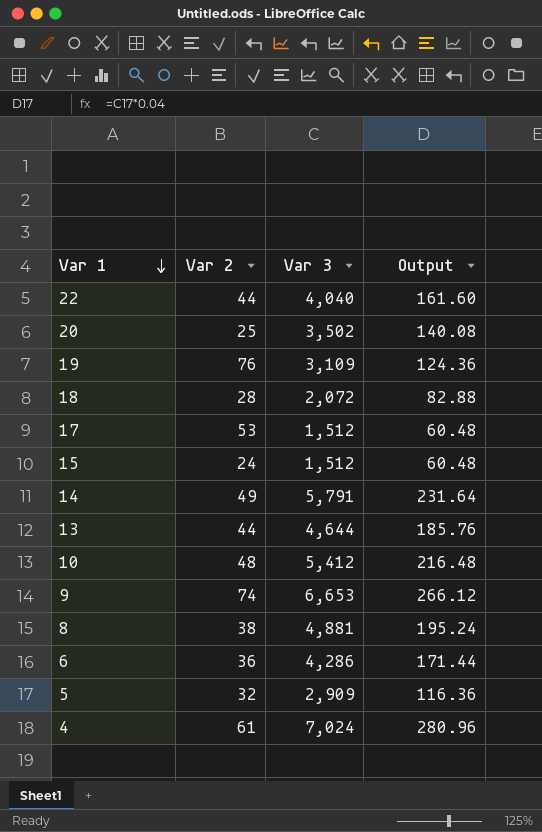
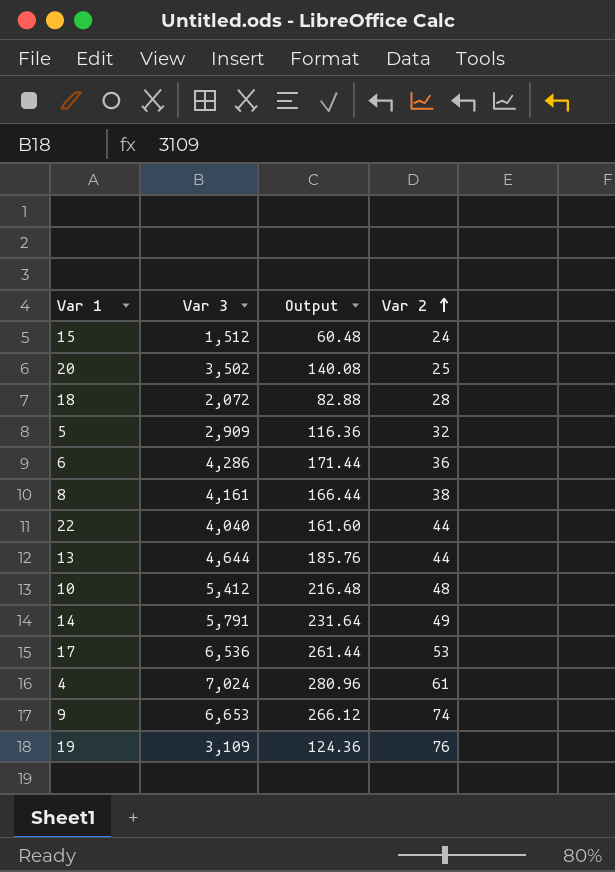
row order: Var 1 descending -> Var 2 ascending
column Var 2 | position: 2 -> 4
8 | Var 3: 4,881 -> 4,161
8 | Output: 195.24 -> 166.44
17 | Var 3: 1,512 -> 6,536
17 | Output: 60.48 -> 261.44

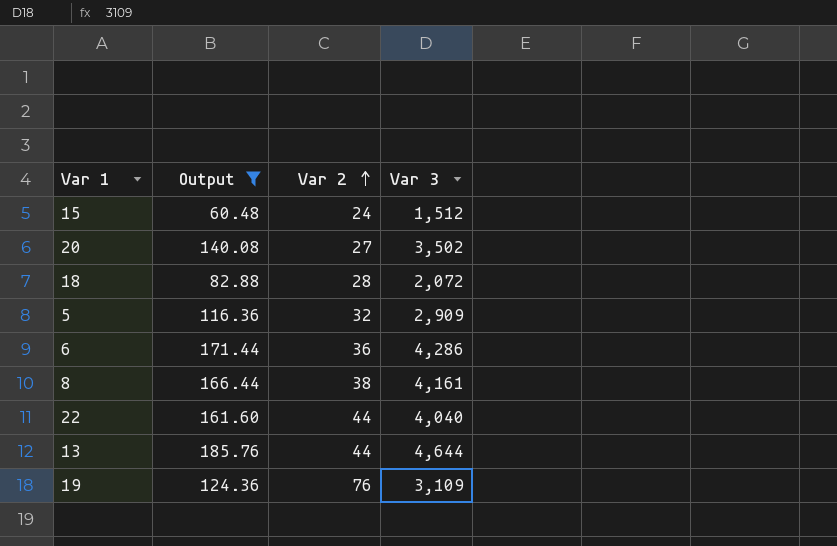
filter: none -> Output <= 185.76
column Var 3 | position: 2 -> 4
20 | Var 2: 25 -> 27

